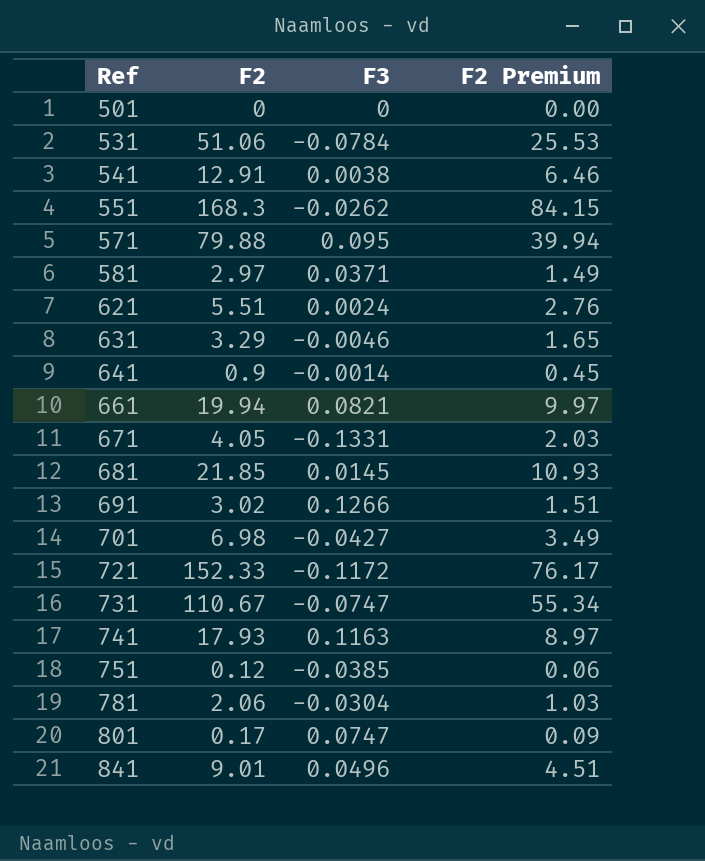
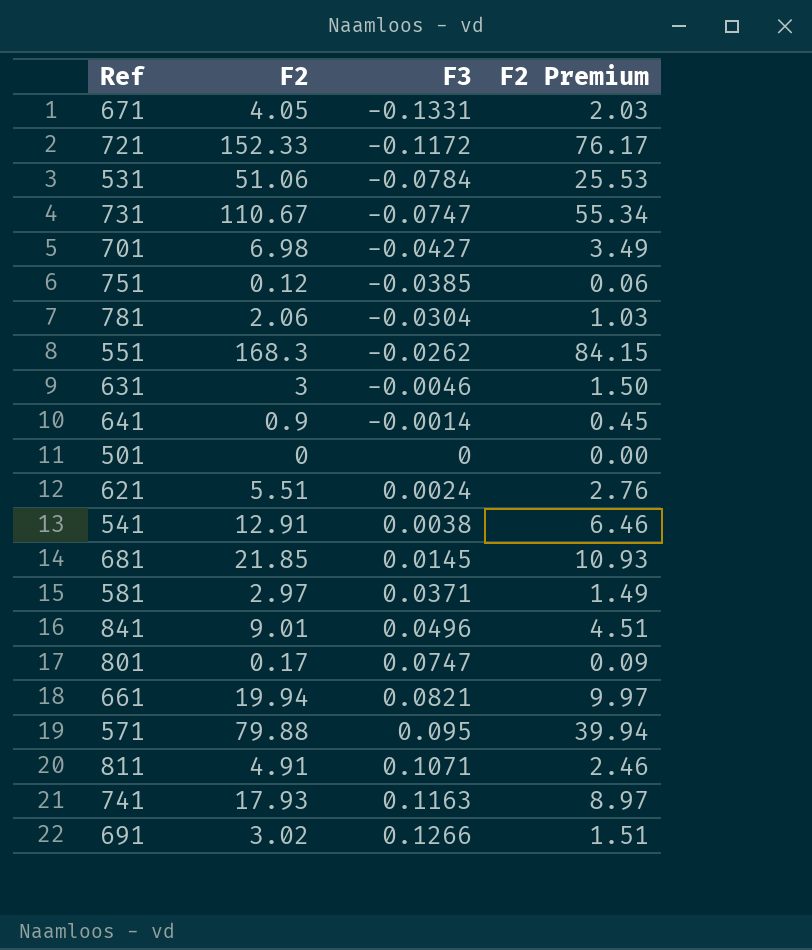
row order: Ref ascending -> F3 ascending
631 | F2: 3.29 -> 3
631 | F2 Premium: 1.65 -> 1.50
row 811: none -> 4.91 | 0.1071 | 2.46

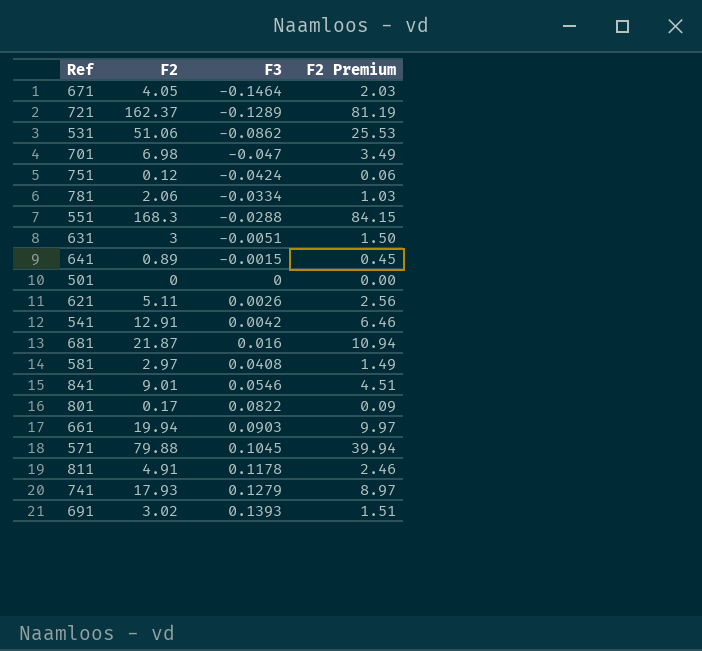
row 731: 110.67 | -0.0747 | 55.34 -> none
671 | F3: -0.1331 -> -0.1464
721 | F2: 152.33 -> 162.37
721 | F3: -0.1172 -> -0.1289
721 | F2 Premium: 76.17 -> 81.19
531 | F3: -0.0784 -> -0.0862
701 | F3: -0.0427 -> -0.047
751 | F3: -0.0385 -> -0.0424
781 | F3: -0.0304 -> -0.0334
551 | F3: -0.0262 -> -0.0288
631 | F3: -0.0046 -> -0.0051
641 | F2: 0.9 -> 0.89
641 | F3: -0.0014 -> -0.0015
621 | F2: 5.51 -> 5.11
621 | F3: 0.0024 -> 0.0026
621 | F2 Premium: 2.76 -> 2.56
541 | F3: 0.0038 -> 0.0042
681 | F2: 21.85 -> 21.87
681 | F3: 0.0145 -> 0.016
681 | F2 Premium: 10.93 -> 10.94
581 | F3: 0.0371 -> 0.0408
841 | F3: 0.0496 -> 0.0546
801 | F3: 0.0747 -> 0.0822
661 | F3: 0.0821 -> 0.0903
571 | F3: 0.095 -> 0.1045
811 | F3: 0.1071 -> 0.1178
741 | F3: 0.1163 -> 0.1279
691 | F3: 0.1266 -> 0.1393

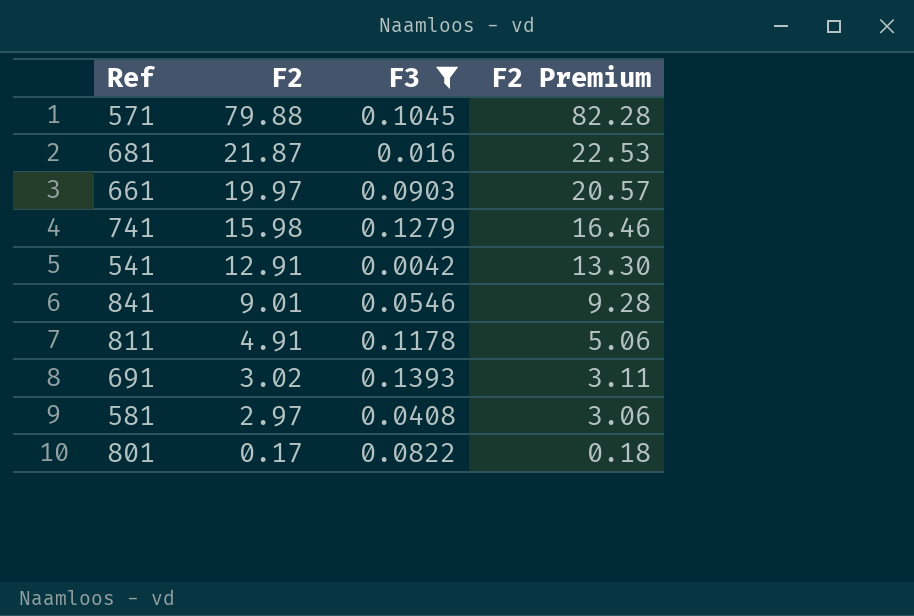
filter: none -> F3 >= 0.0042
row order: F3 ascending -> F2 descending
column F2 Premium | formula: [F2] * 0.5 -> [F2] * 1.03
661 | F2: 19.94 -> 19.97
741 | F2: 17.93 -> 15.98

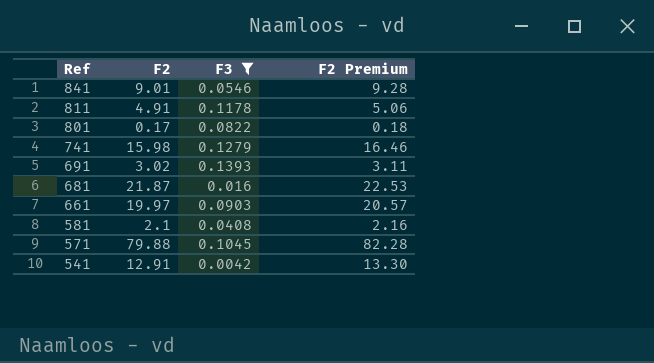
row order: F2 descending -> Ref descending
581 | F2: 2.97 -> 2.1
581 | F2 Premium: 3.06 -> 2.16

